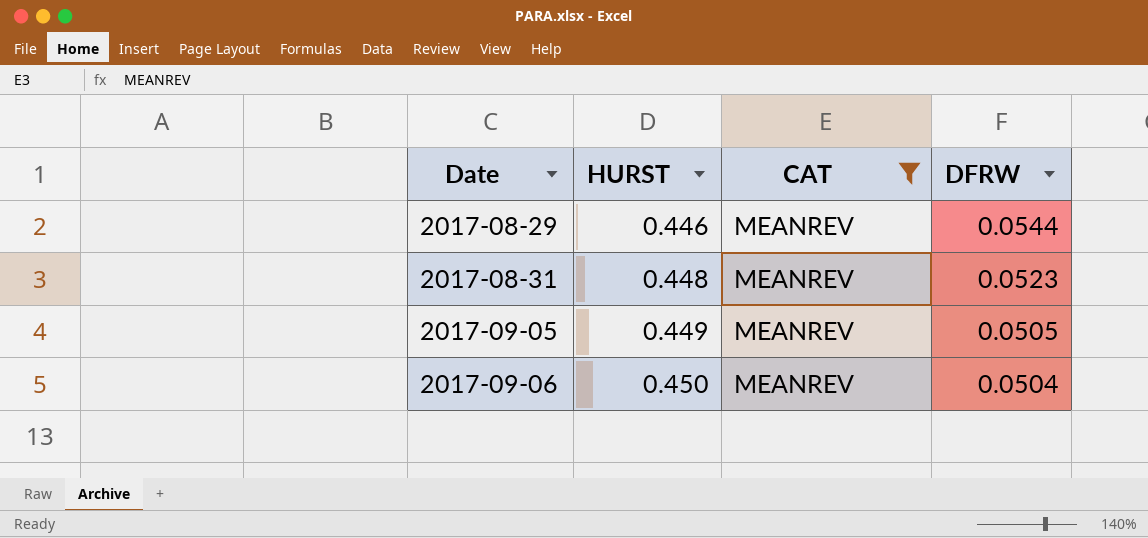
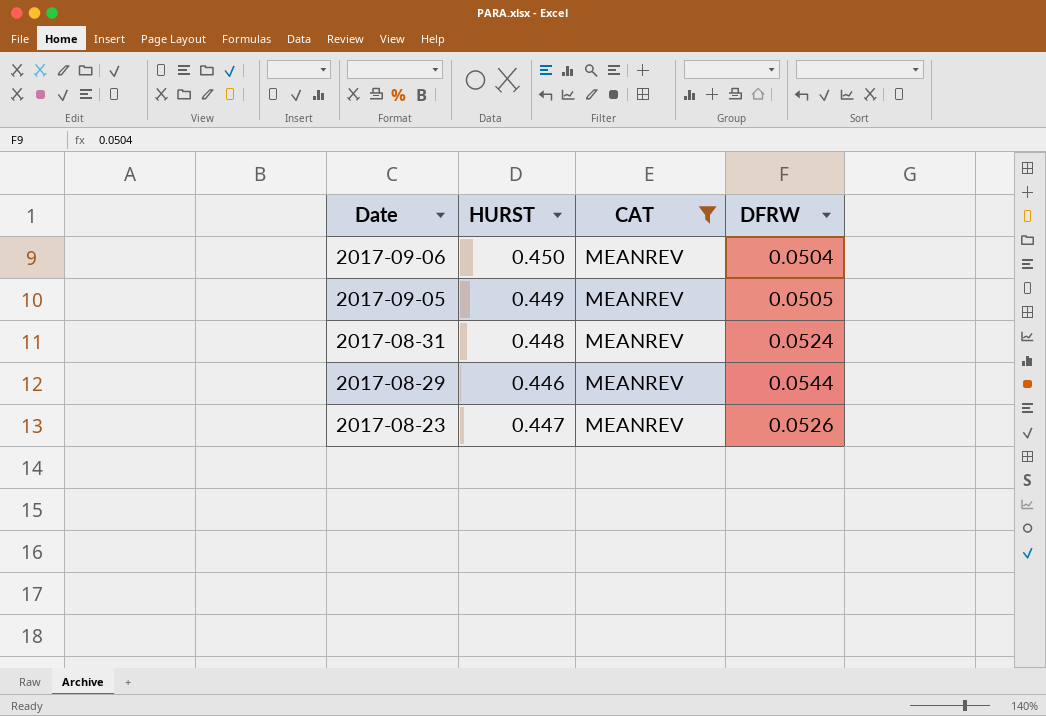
row order: Date ascending -> Date descending
2017-08-31 | DFRW: 0.0523 -> 0.0524
row 2017-08-23: none -> 0.447 | MEANREV | 0.0526

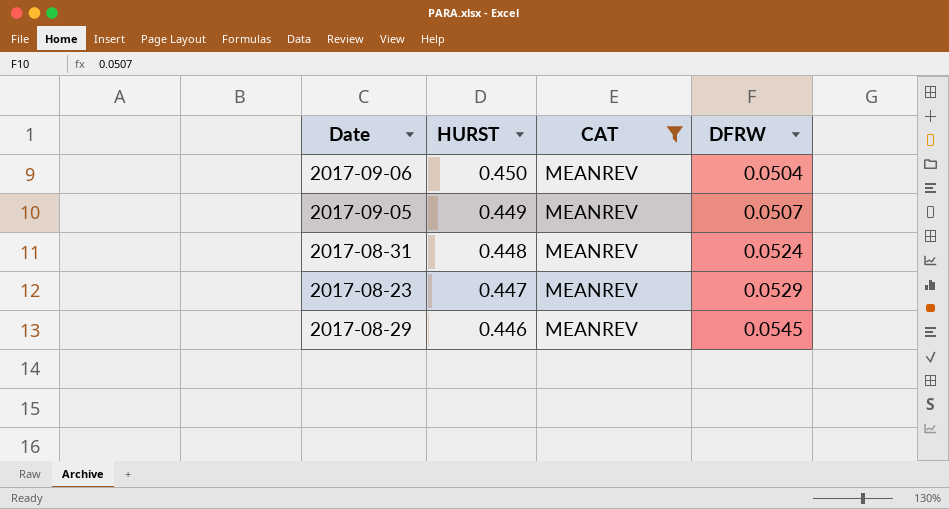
row order: Date descending -> HURST descending
2017-09-05 | DFRW: 0.0505 -> 0.0507
2017-08-23 | DFRW: 0.0526 -> 0.0529
2017-08-29 | DFRW: 0.0544 -> 0.0545

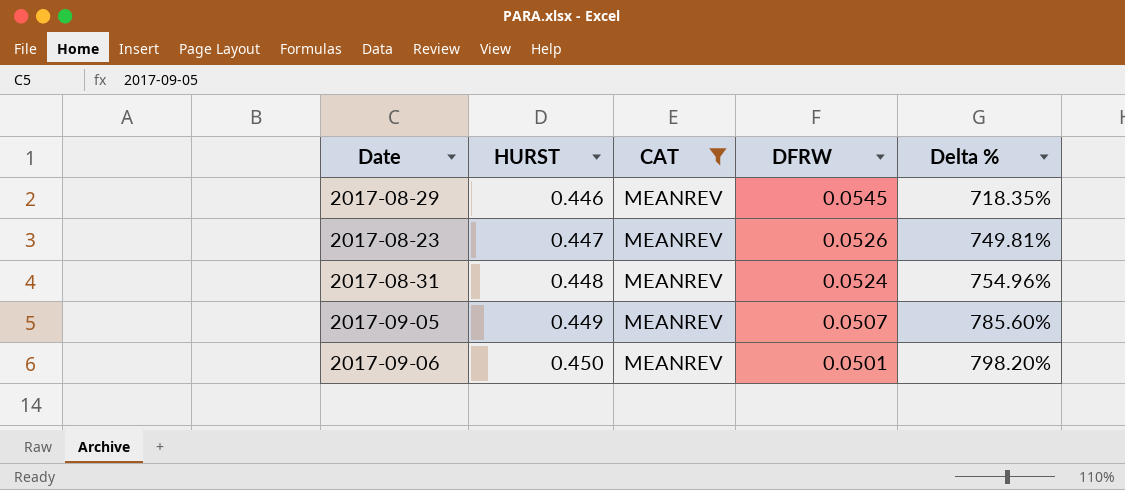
row order: HURST descending -> HURST ascending
column Delta % | formula: none -> ([HURST] - [DFRW]) / [DFRW]
2017-08-23 | DFRW: 0.0529 -> 0.0526
2017-09-06 | DFRW: 0.0504 -> 0.0501

